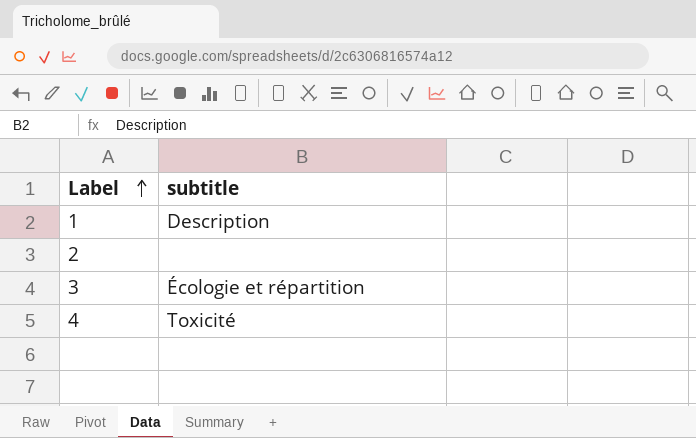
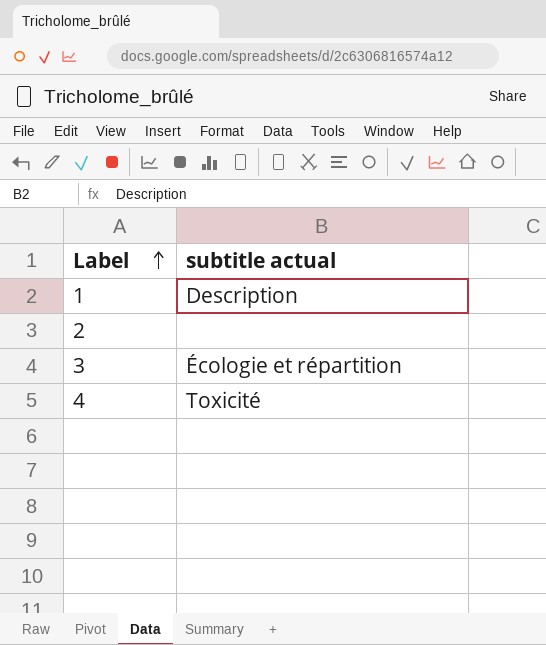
column name: subtitle -> subtitle actual

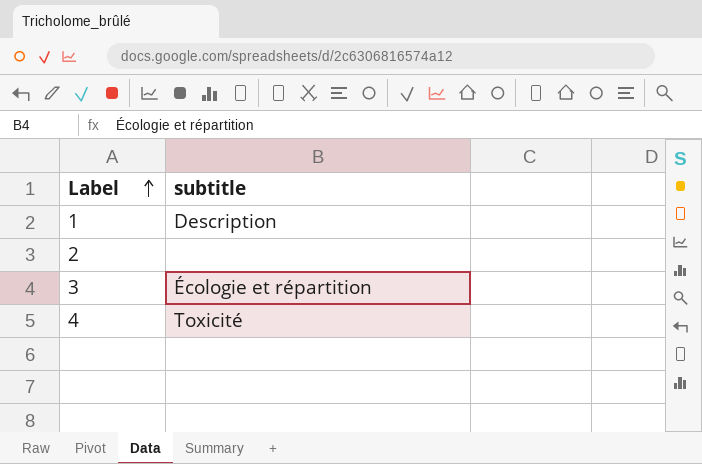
column name: subtitle actual -> subtitle

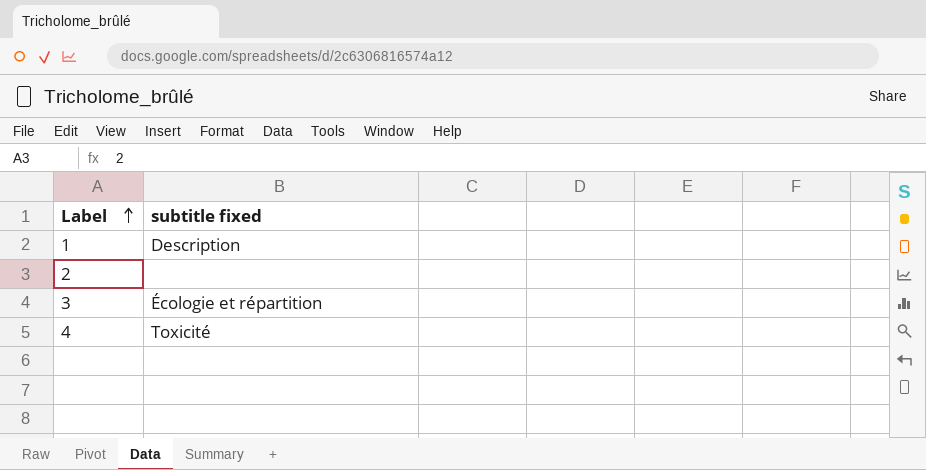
column name: subtitle -> subtitle fixed

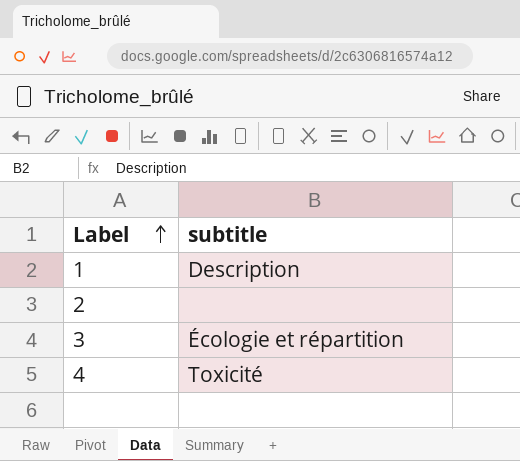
column name: subtitle fixed -> subtitle

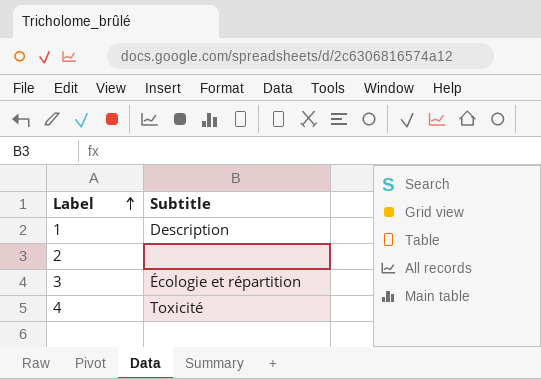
column name: subtitle -> Subtitle

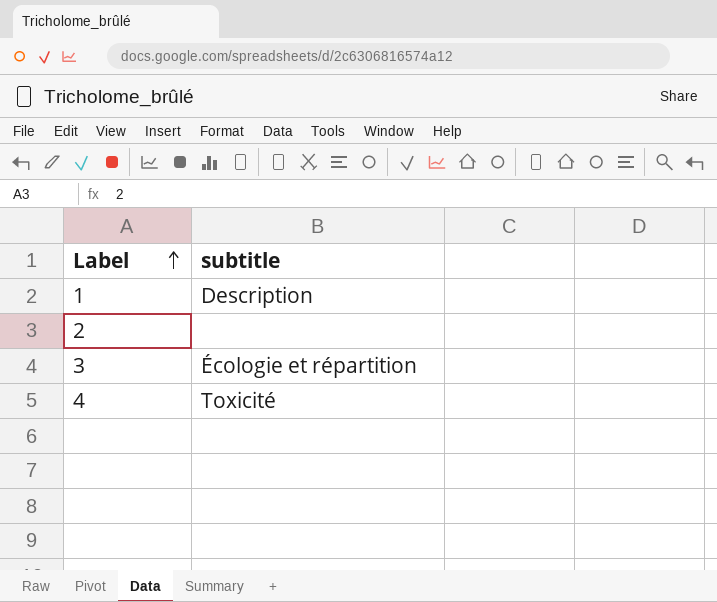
column name: Subtitle -> subtitle

